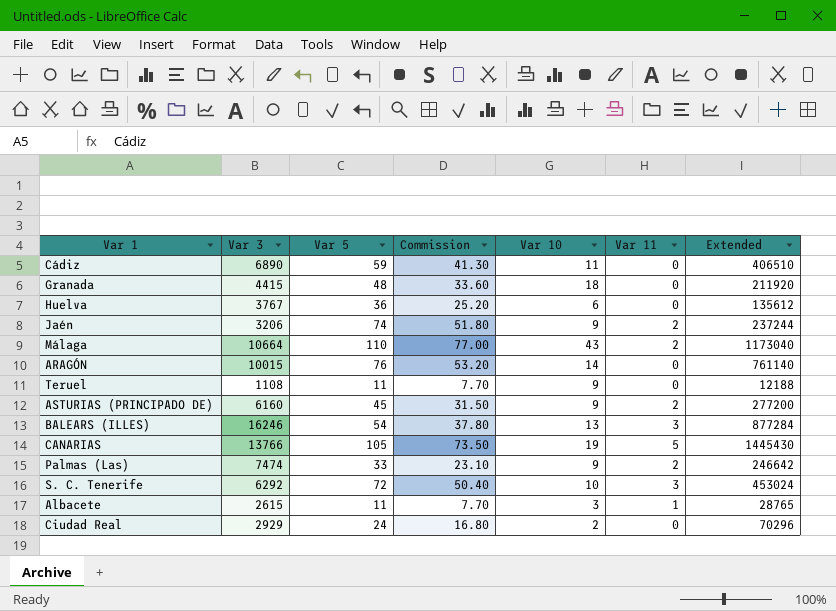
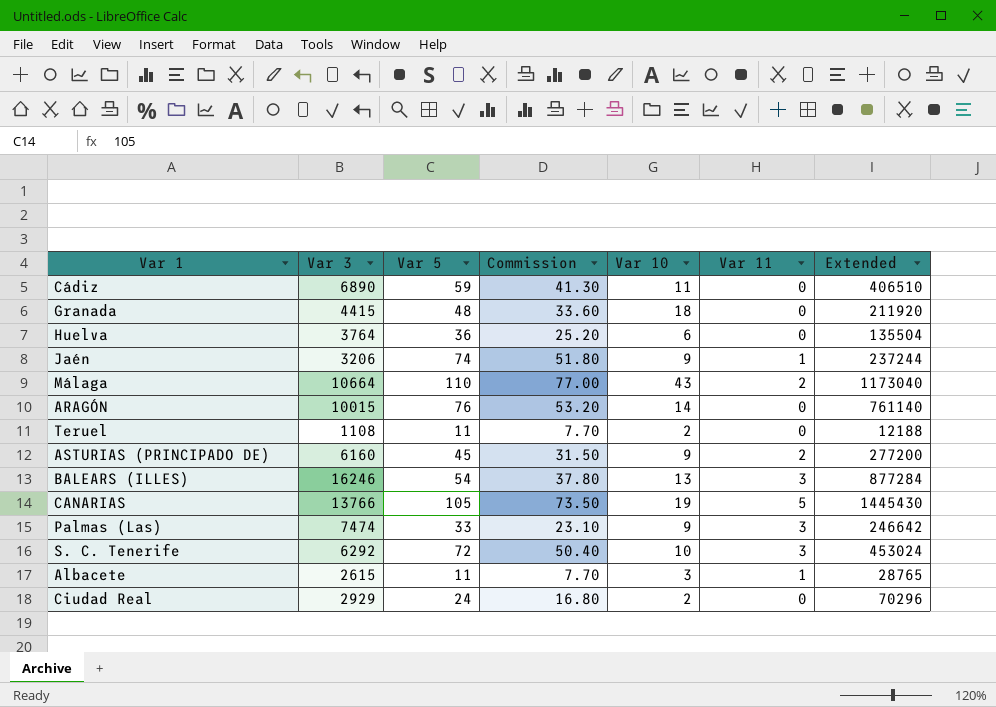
Huelva | Var 3: 3767 -> 3764
Huelva | Extended: 135612 -> 135504
Jaén | Var 11: 2 -> 1
Teruel | Var 10: 9 -> 2
Palmas (Las) | Var 11: 2 -> 3

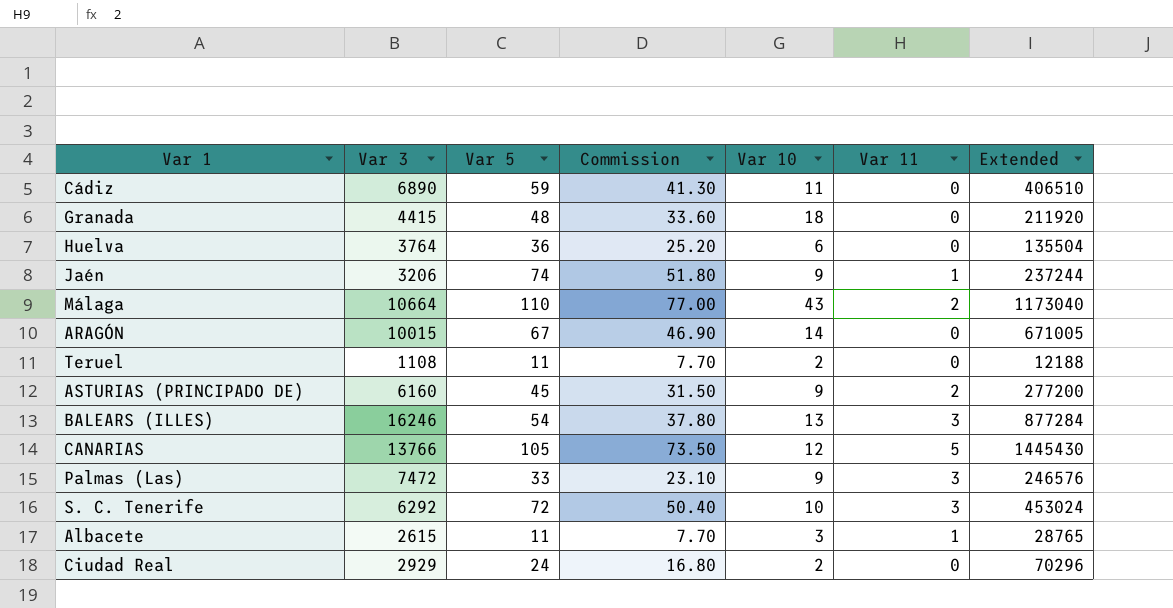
ARAGÓN | Var 5: 76 -> 67
ARAGÓN | Commission: 53.20 -> 46.90
ARAGÓN | Extended: 761140 -> 671005
CANARIAS | Var 10: 19 -> 12
Palmas (Las) | Var 3: 7474 -> 7472
Palmas (Las) | Extended: 246642 -> 246576

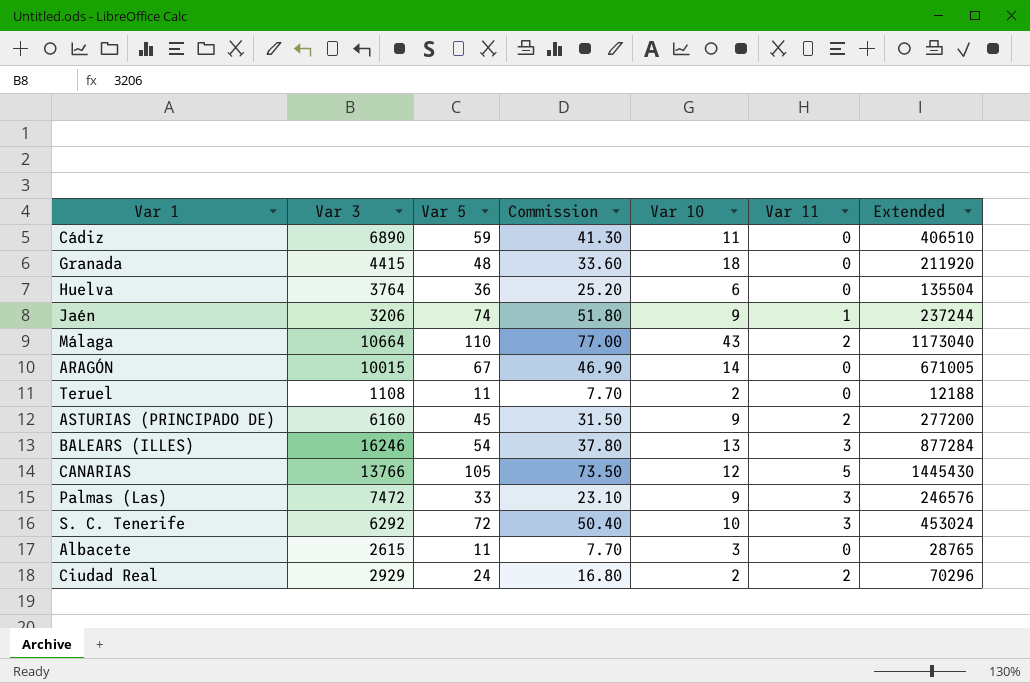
Albacete | Var 11: 1 -> 0
Ciudad Real | Var 11: 0 -> 2

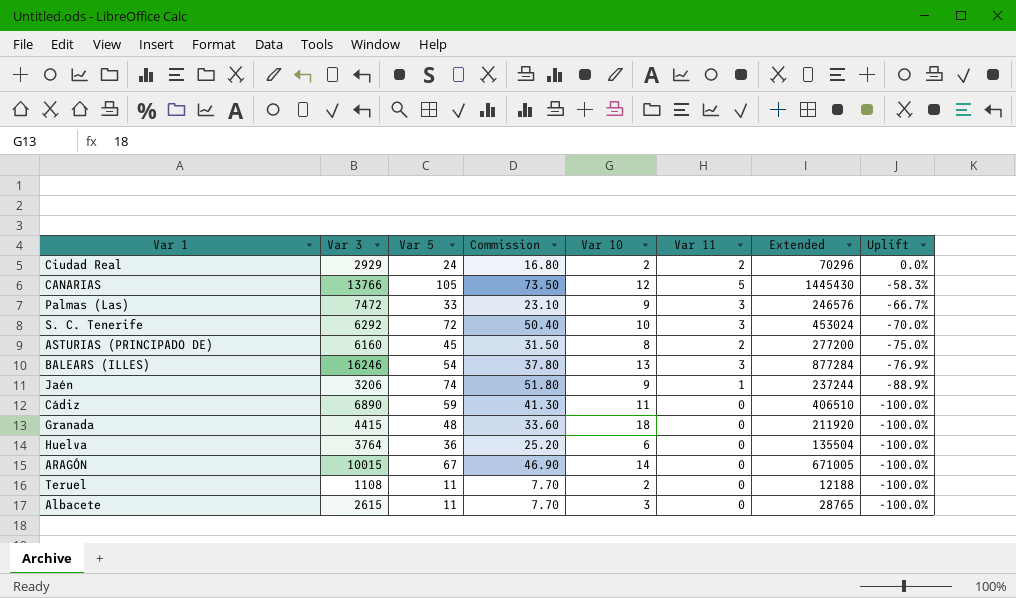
row order: none -> Uplift descending
column Uplift | formula: none -> ([Var 11] - [Var 10]) / [Var 10]
row Málaga: 10664 | 110 | 77.00 | 43 | 2 | 1173040 -> none
ASTURIAS (PRINCIPADO DE) | Var 10: 9 -> 8

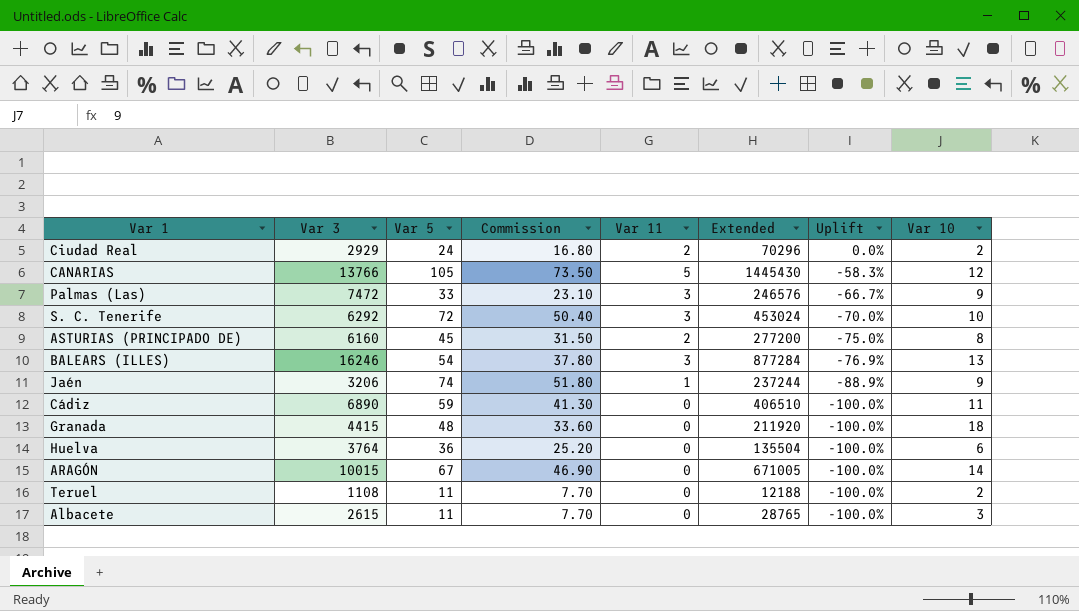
column Var 10 | position: 5 -> 8

